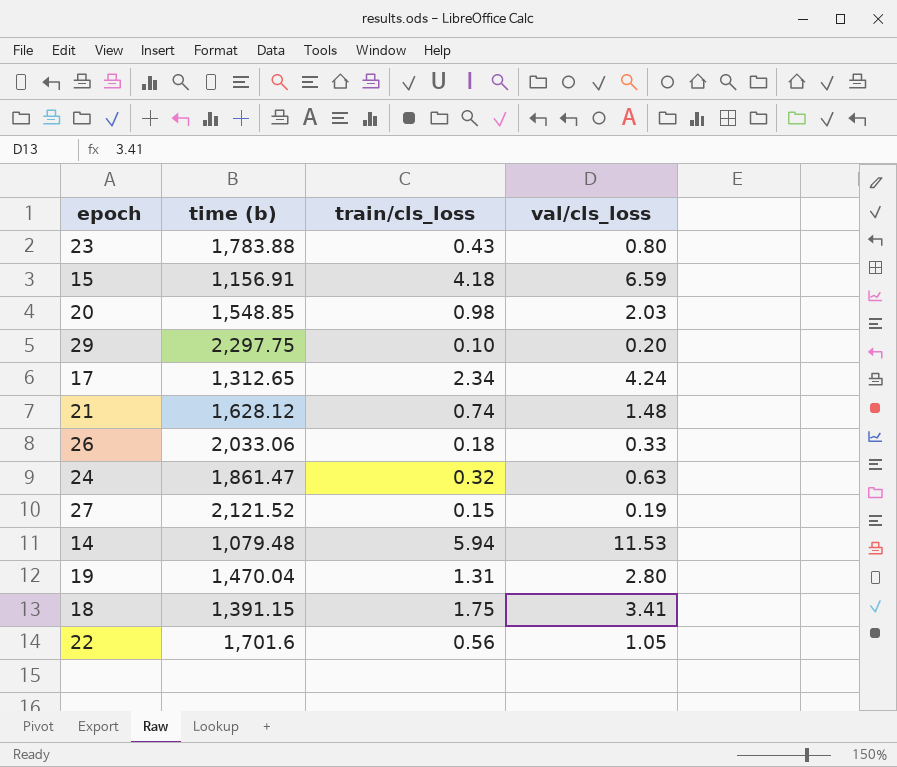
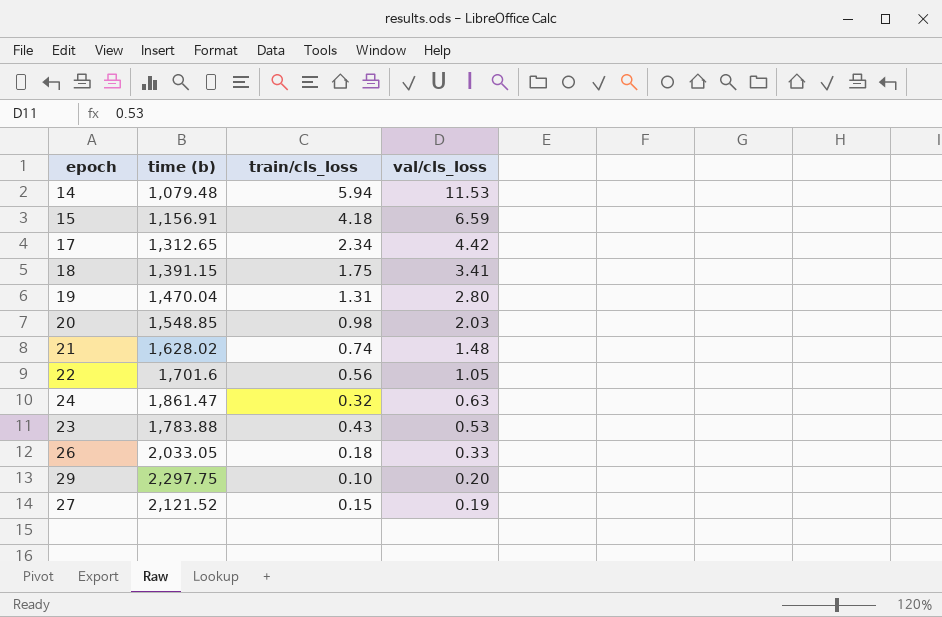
row order: none -> val/cls_loss descending
17 | val/cls_loss: 4.24 -> 4.42
21 | time (b): 1,628.12 -> 1,628.02
23 | val/cls_loss: 0.80 -> 0.53
26 | time (b): 2,033.06 -> 2,033.05

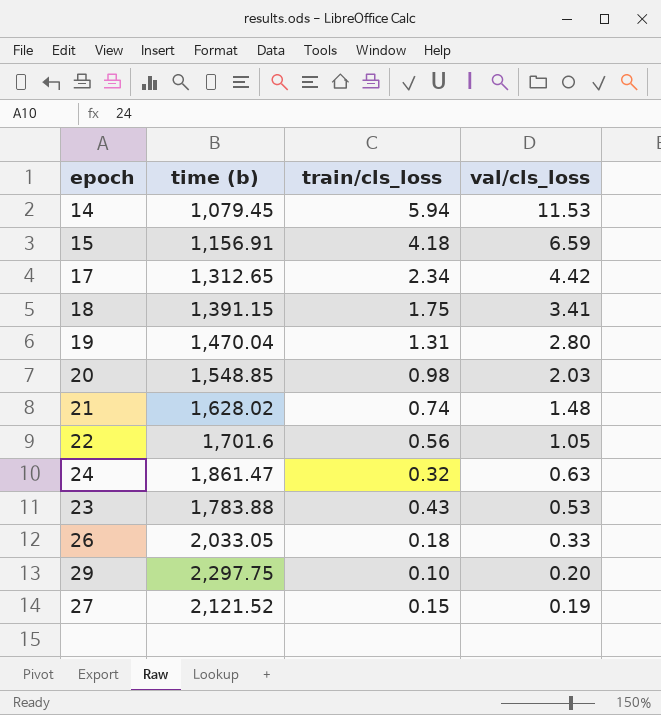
14 | time (b): 1,079.48 -> 1,079.45

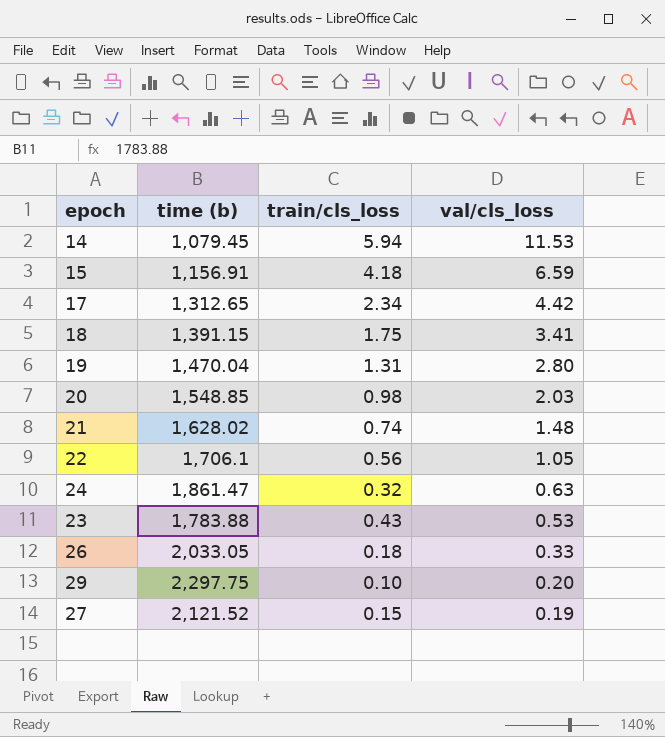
22 | time (b): 1,701.6 -> 1,706.1

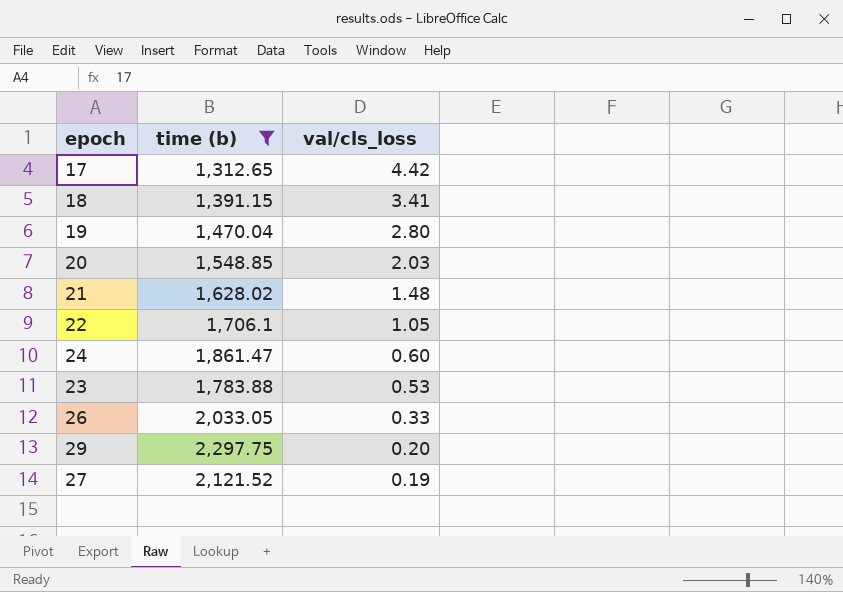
filter: none -> time (b) >= 1,312.65
column train/cls_loss | position: 3 -> none
24 | val/cls_loss: 0.63 -> 0.60

